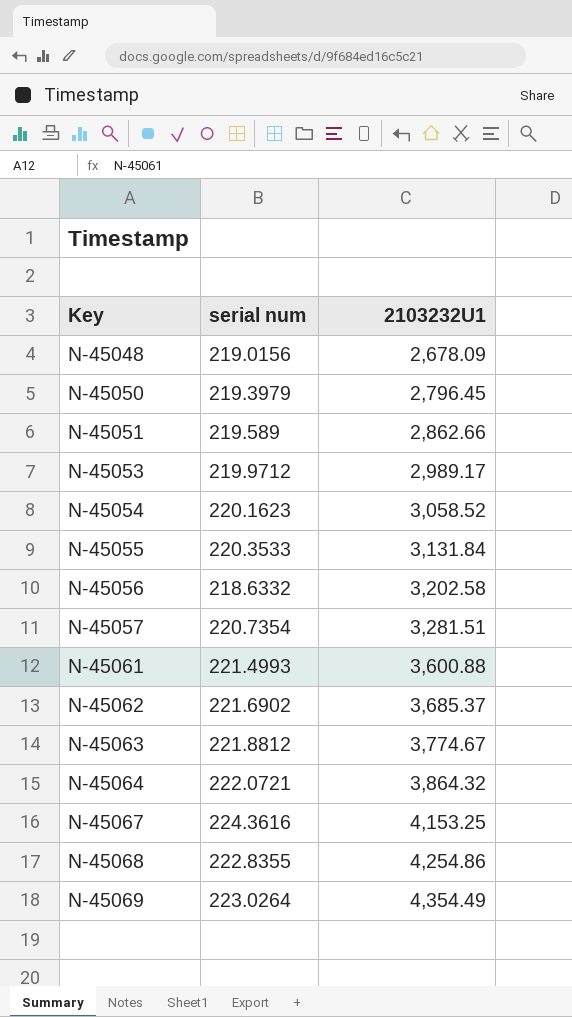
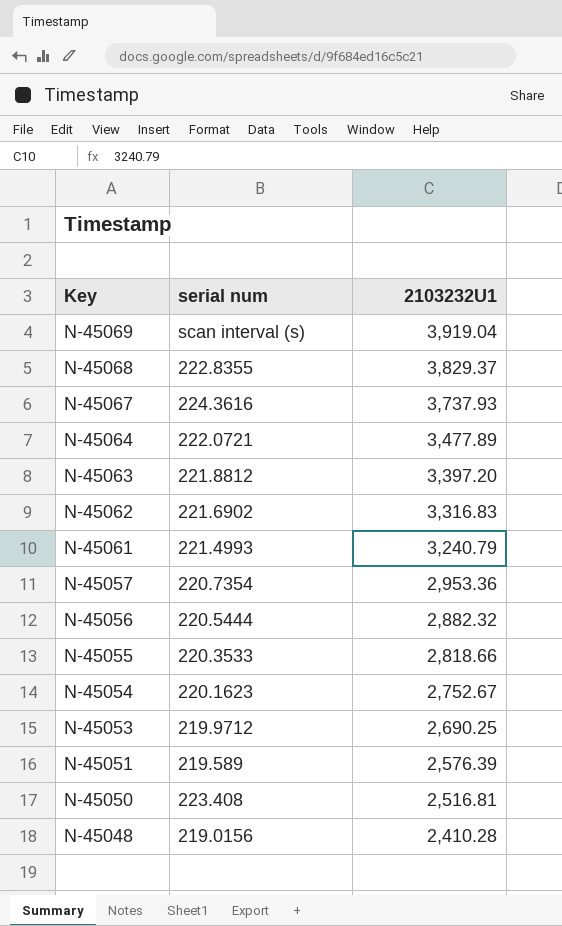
row order: Key ascending -> Key descending
N-45069 | serial num: 223.0264 -> scan interval (s)
N-45069 | 2103232U1: 4,354.49 -> 3,919.04
N-45068 | 2103232U1: 4,254.86 -> 3,829.37
N-45067 | 2103232U1: 4,153.25 -> 3,737.93
N-45064 | 2103232U1: 3,864.32 -> 3,477.89
N-45063 | 2103232U1: 3,774.67 -> 3,397.20
N-45062 | 2103232U1: 3,685.37 -> 3,316.83
N-45061 | 2103232U1: 3,600.88 -> 3,240.79
N-45057 | 2103232U1: 3,281.51 -> 2,953.36
N-45056 | serial num: 218.6332 -> 220.5444
N-45056 | 2103232U1: 3,202.58 -> 2,882.32
N-45055 | 2103232U1: 3,131.84 -> 2,818.66
N-45054 | 2103232U1: 3,058.52 -> 2,752.67
N-45053 | 2103232U1: 2,989.17 -> 2,690.25
N-45051 | 2103232U1: 2,862.66 -> 2,576.39
N-45050 | serial num: 219.3979 -> 223.408
N-45050 | 2103232U1: 2,796.45 -> 2,516.81
N-45048 | 2103232U1: 2,678.09 -> 2,410.28

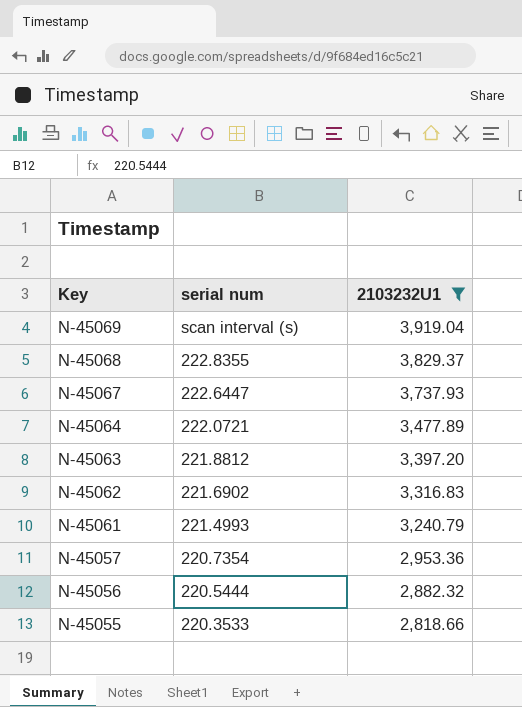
filter: none -> 2103232U1 >= 2,818.66
N-45067 | serial num: 224.3616 -> 222.6447

